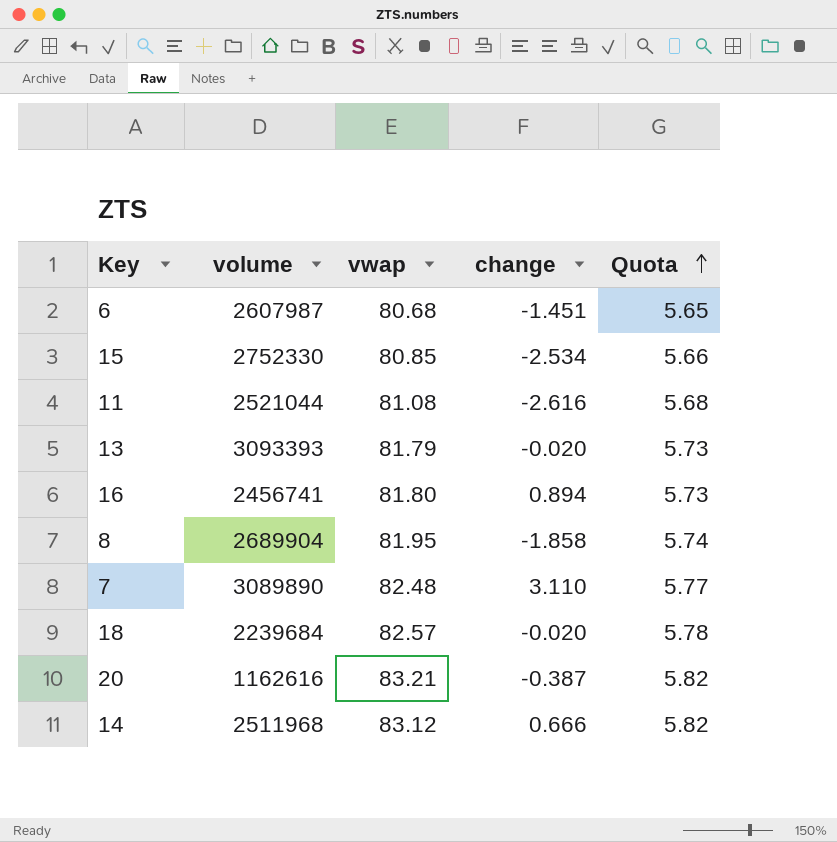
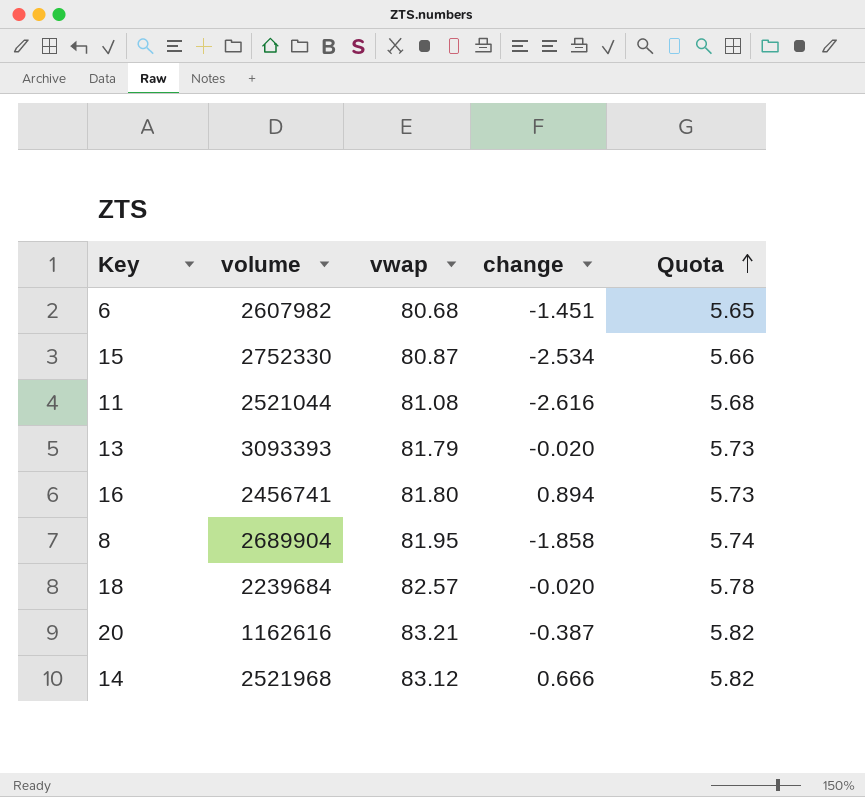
row 7: 3089890 | 82.48 | 3.110 | 5.77 -> none
6 | volume: 2607987 -> 2607982
15 | vwap: 80.85 -> 80.87
14 | volume: 2511968 -> 2521968

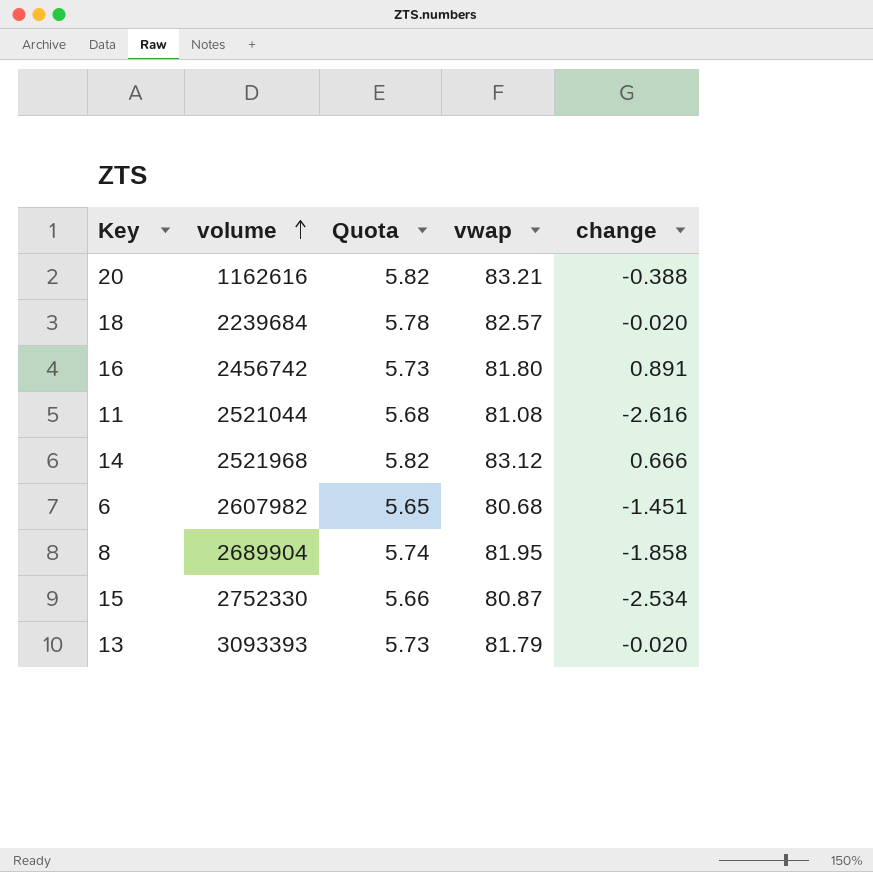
row order: Quota ascending -> volume ascending
column Quota | position: 5 -> 3
20 | change: -0.387 -> -0.388
16 | volume: 2456741 -> 2456742
16 | change: 0.894 -> 0.891

